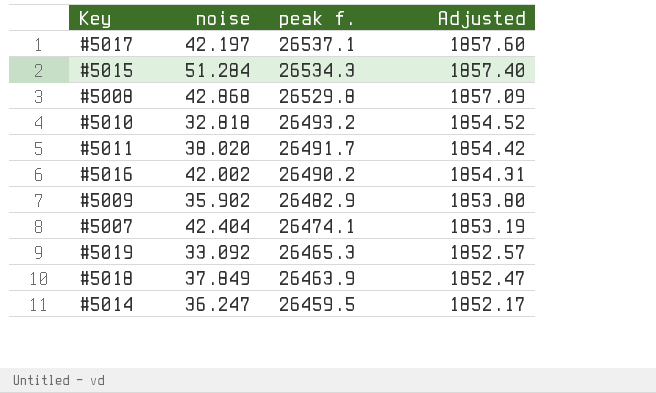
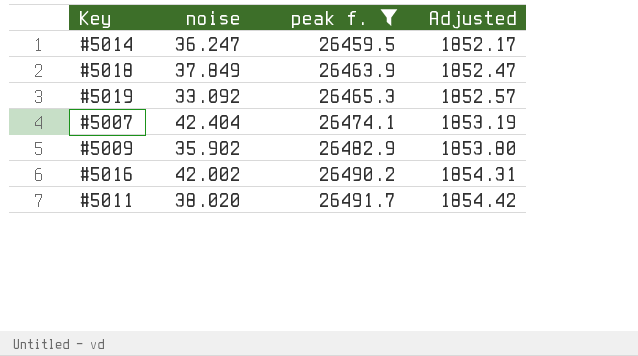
filter: none -> peak f. <= 26491.7
row order: peak f. descending -> peak f. ascending

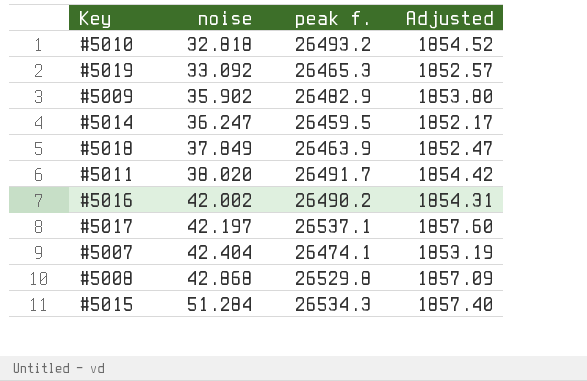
filter: peak f. <= 26491.7 -> none
row order: peak f. ascending -> noise ascending

